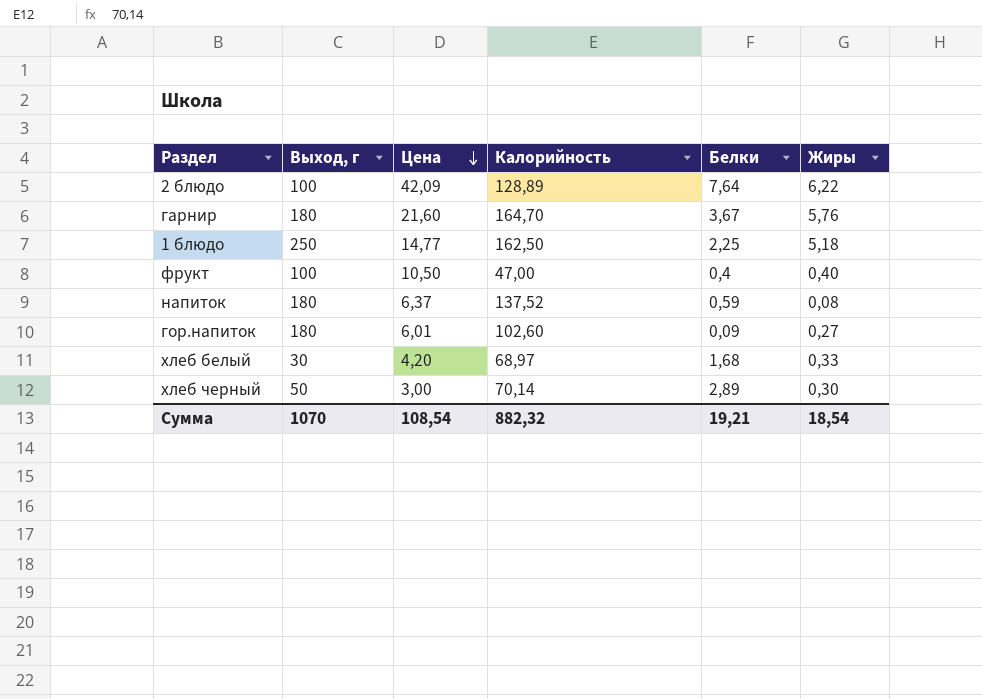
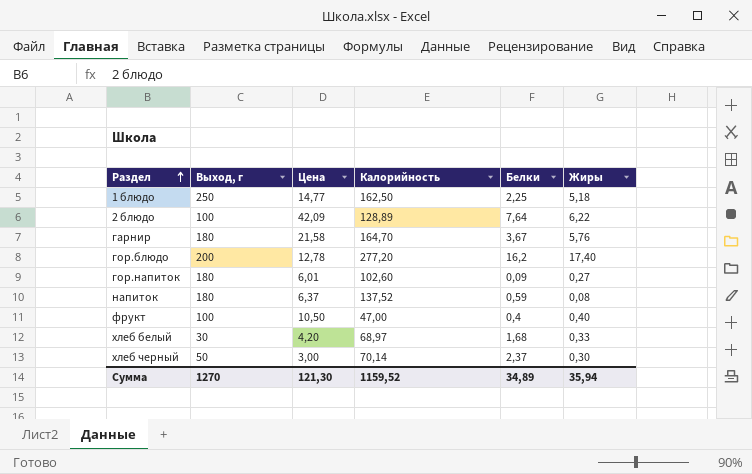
row order: Цена descending -> Раздел ascending
гарнир | Цена: 21,60 -> 21,58
row гор.блюдо: none -> 200 | 12,78 | 277,20 | 16,2 | 17,40
хлеб черный | Белки: 2,89 -> 2,37
Сумма | Выход, г: 1070 -> 1270
Сумма | Цена: 108,54 -> 121,30
Сумма | Калорийность: 882,32 -> 1159,52
Сумма | Белки: 19,21 -> 34,89
Сумма | Жиры: 18,54 -> 35,94

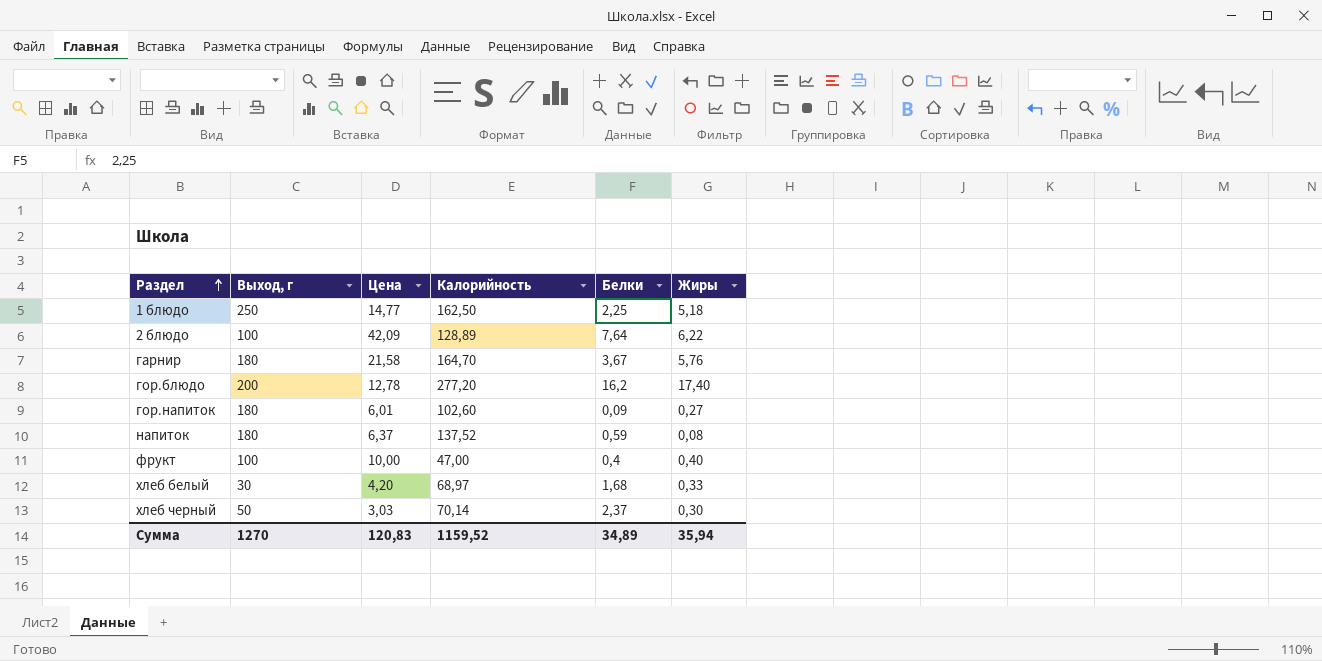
фрукт | Цена: 10,50 -> 10,00
хлеб черный | Цена: 3,00 -> 3,03
Сумма | Цена: 121,30 -> 120,83

